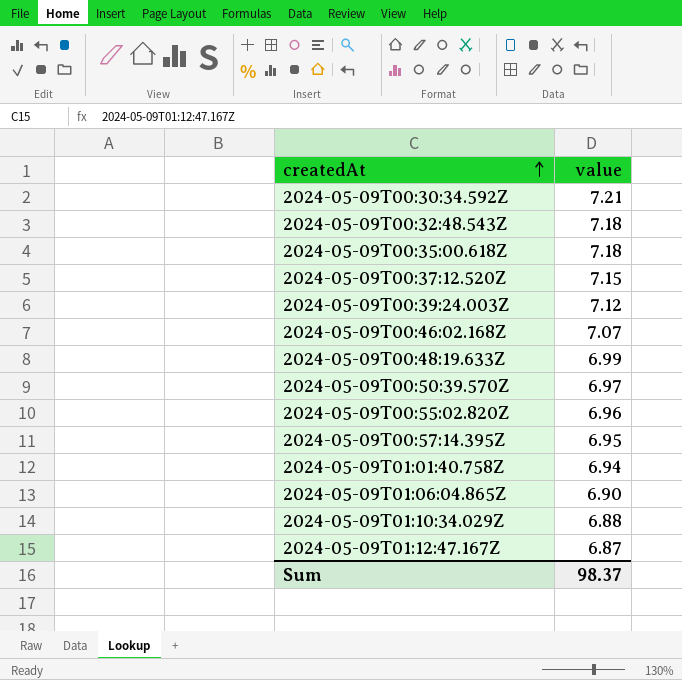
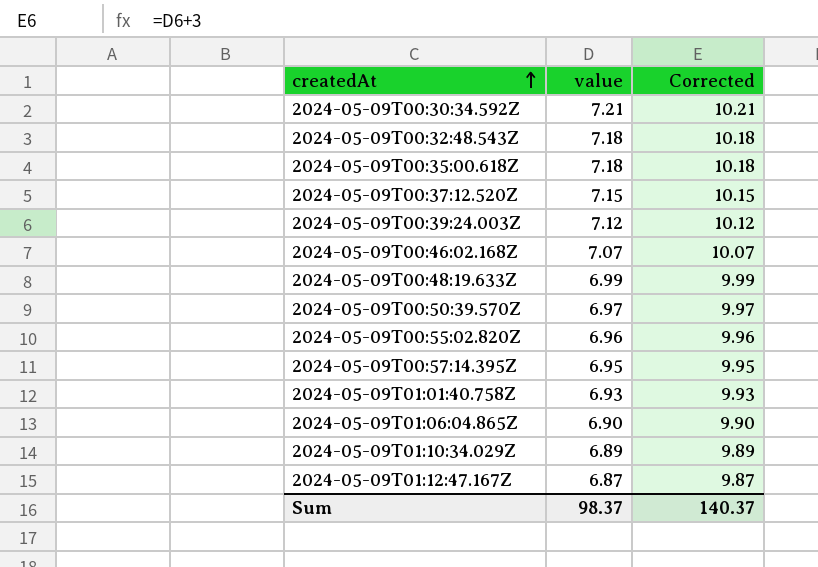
column Corrected | formula: none -> [value] + 3
2024-05-09T01:01:40.758Z | value: 6.94 -> 6.93
2024-05-09T01:10:34.029Z | value: 6.88 -> 6.89

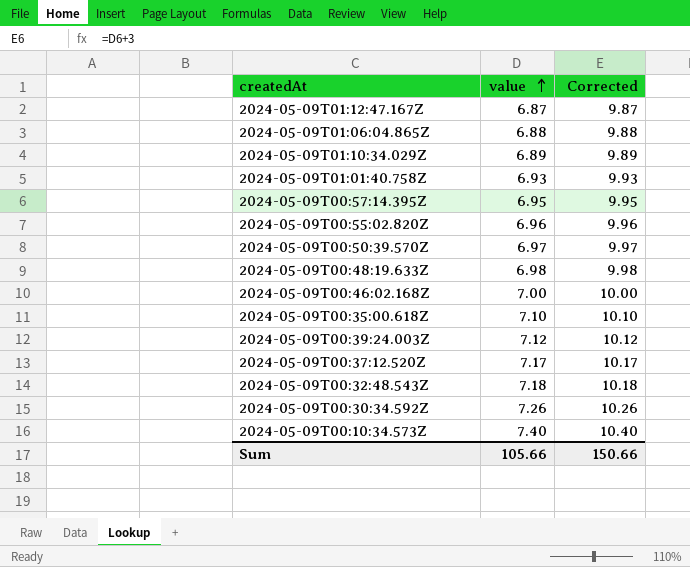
row order: createdAt ascending -> value ascending
2024-05-09T01:06:04.865Z | value: 6.90 -> 6.88
2024-05-09T01:06:04.865Z | Corrected: 9.90 -> 9.88
2024-05-09T00:48:19.633Z | value: 6.99 -> 6.98
2024-05-09T00:48:19.633Z | Corrected: 9.99 -> 9.98
2024-05-09T00:46:02.168Z | value: 7.07 -> 7.00
2024-05-09T00:46:02.168Z | Corrected: 10.07 -> 10.00
2024-05-09T00:35:00.618Z | value: 7.18 -> 7.10
2024-05-09T00:35:00.618Z | Corrected: 10.18 -> 10.10
2024-05-09T00:37:12.520Z | value: 7.15 -> 7.17
2024-05-09T00:37:12.520Z | Corrected: 10.15 -> 10.17
2024-05-09T00:30:34.592Z | value: 7.21 -> 7.26
2024-05-09T00:30:34.592Z | Corrected: 10.21 -> 10.26
row 2024-05-09T00:10:34.573Z: none -> 7.40 | 10.40
Sum | value: 98.37 -> 105.66
Sum | Corrected: 140.37 -> 150.66

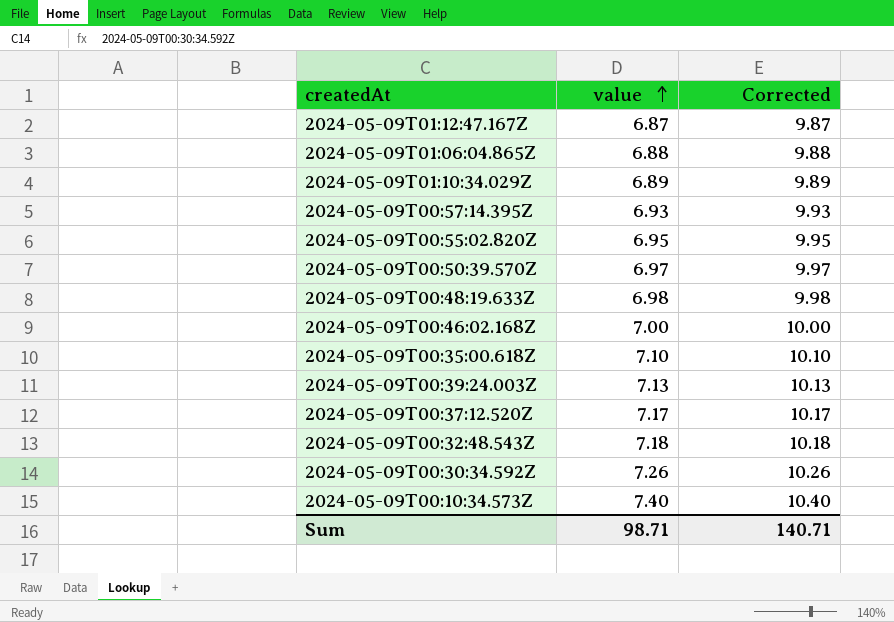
row 2024-05-09T01:01:40.758Z: 6.93 | 9.93 -> none
2024-05-09T00:57:14.395Z | value: 6.95 -> 6.93
2024-05-09T00:57:14.395Z | Corrected: 9.95 -> 9.93
2024-05-09T00:55:02.820Z | value: 6.96 -> 6.95
2024-05-09T00:55:02.820Z | Corrected: 9.96 -> 9.95
2024-05-09T00:39:24.003Z | value: 7.12 -> 7.13
2024-05-09T00:39:24.003Z | Corrected: 10.12 -> 10.13
Sum | value: 105.66 -> 98.71
Sum | Corrected: 150.66 -> 140.71

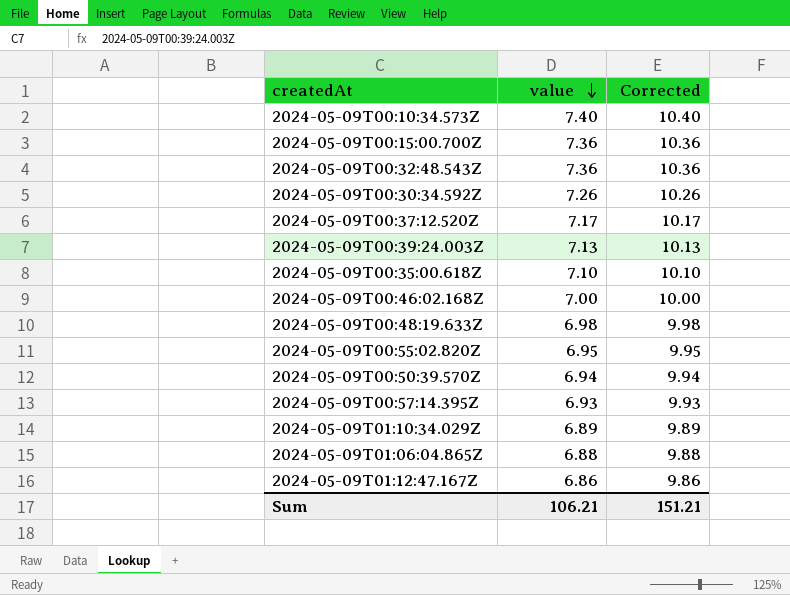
row order: value ascending -> value descending
row 2024-05-09T00:15:00.700Z: none -> 7.36 | 10.36
2024-05-09T00:32:48.543Z | value: 7.18 -> 7.36
2024-05-09T00:32:48.543Z | Corrected: 10.18 -> 10.36
2024-05-09T00:50:39.570Z | value: 6.97 -> 6.94
2024-05-09T00:50:39.570Z | Corrected: 9.97 -> 9.94
2024-05-09T01:12:47.167Z | value: 6.87 -> 6.86
2024-05-09T01:12:47.167Z | Corrected: 9.87 -> 9.86
Sum | value: 98.71 -> 106.21
Sum | Corrected: 140.71 -> 151.21

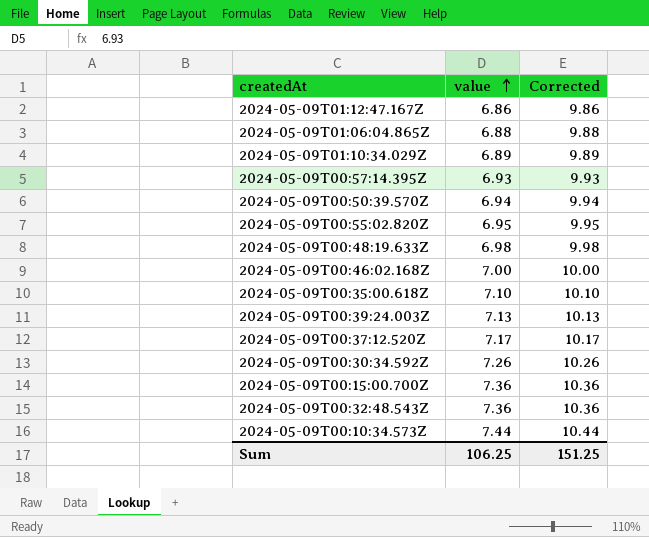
row order: value descending -> value ascending
2024-05-09T00:10:34.573Z | value: 7.40 -> 7.44
2024-05-09T00:10:34.573Z | Corrected: 10.40 -> 10.44
Sum | value: 106.21 -> 106.25
Sum | Corrected: 151.21 -> 151.25

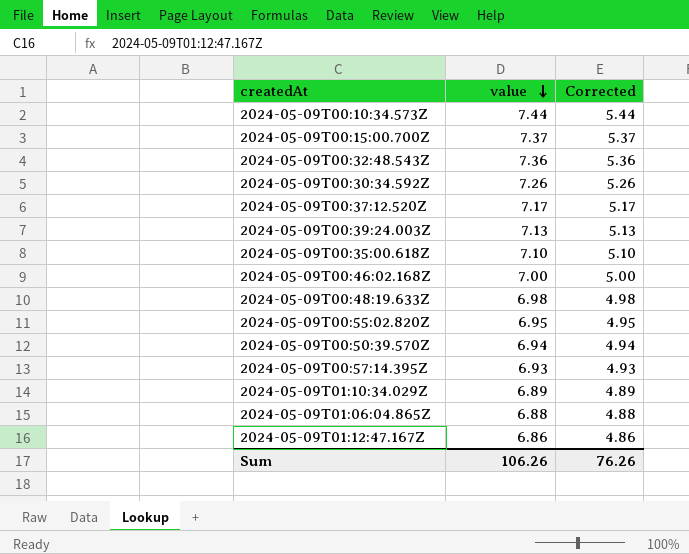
row order: value ascending -> value descending
column Corrected | formula: [value] + 3 -> [value] - 2
2024-05-09T00:15:00.700Z | value: 7.36 -> 7.37
Sum | value: 106.25 -> 106.26
Sum | Corrected: 151.25 -> 76.26

